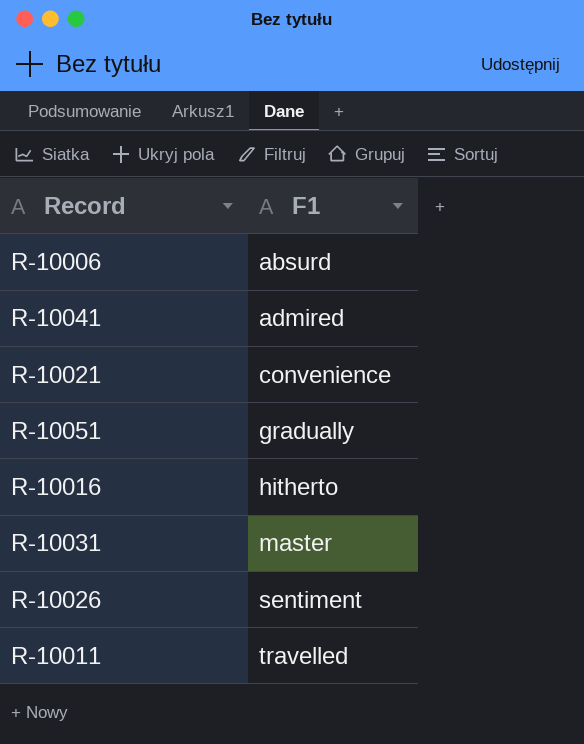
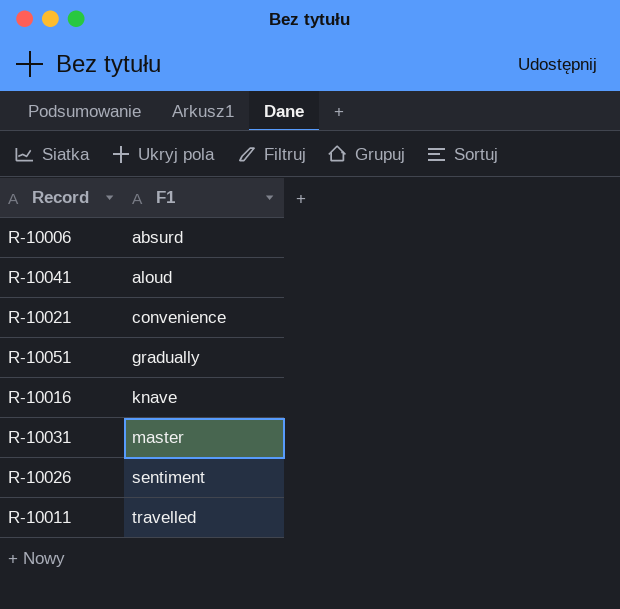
R-10041 | F1: admired -> aloud
R-10016 | F1: hitherto -> knave

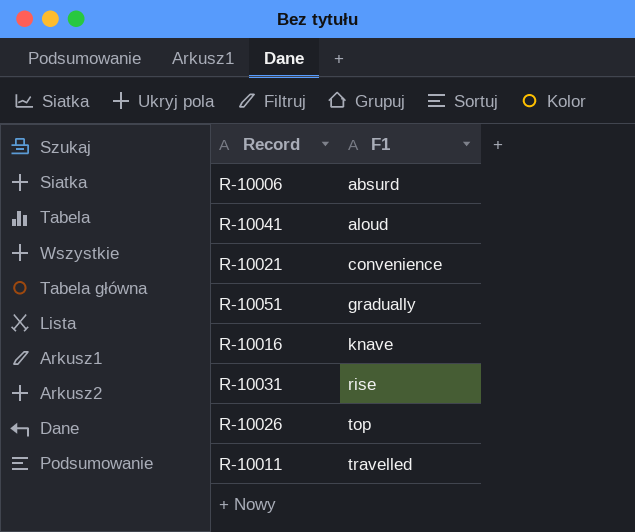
R-10031 | F1: master -> rise
R-10026 | F1: sentiment -> top

